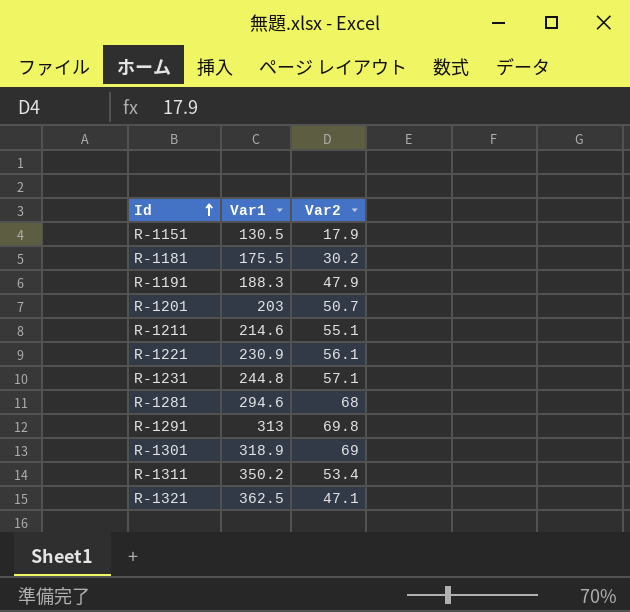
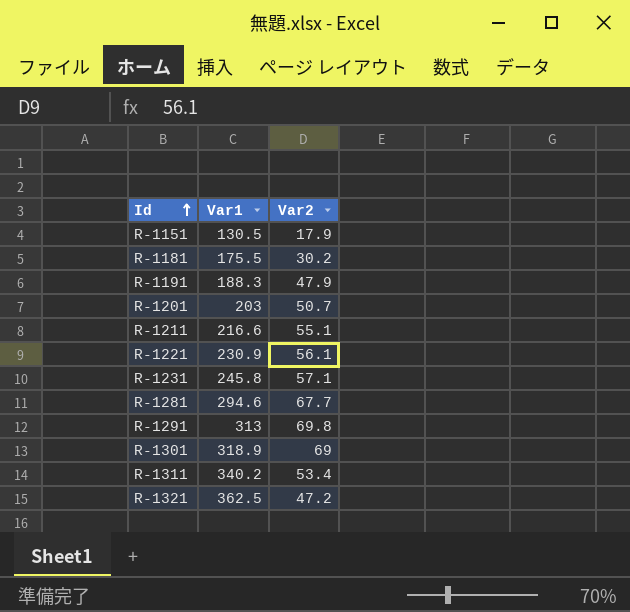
R-1211 | Var1: 214.6 -> 216.6
R-1231 | Var1: 244.8 -> 245.8
R-1281 | Var2: 68 -> 67.7
R-1311 | Var1: 350.2 -> 340.2
R-1321 | Var2: 47.1 -> 47.2

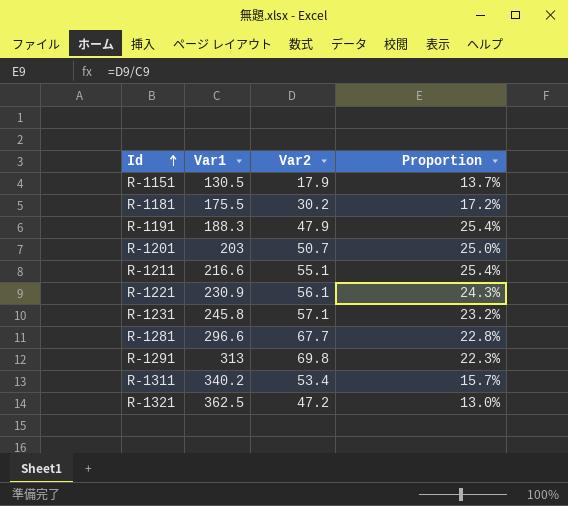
column Proportion | formula: none -> [Var2] / [Var1]
row R-1301: 318.9 | 69 -> none
R-1281 | Var1: 294.6 -> 296.6

